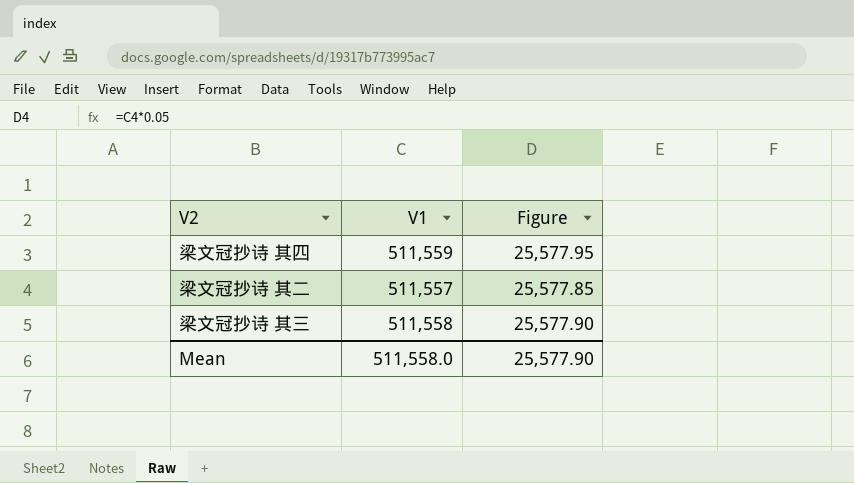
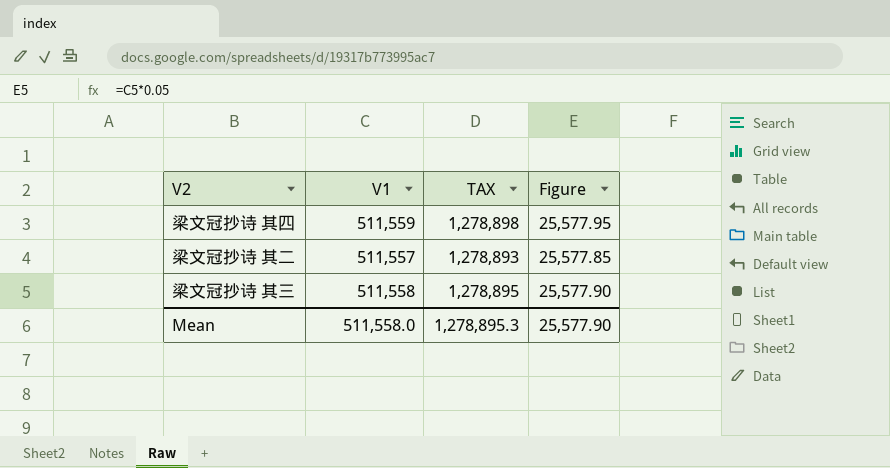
column TAX | formula: none -> [V1] * 2.5

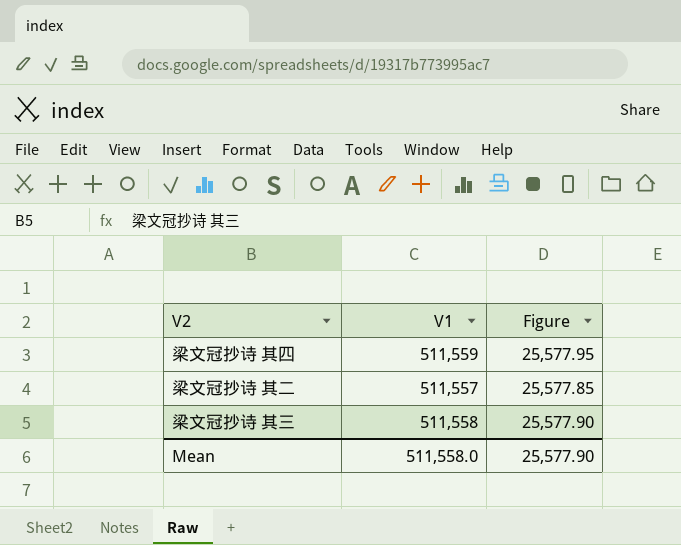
column TAX | formula: [V1] * 2.5 -> none

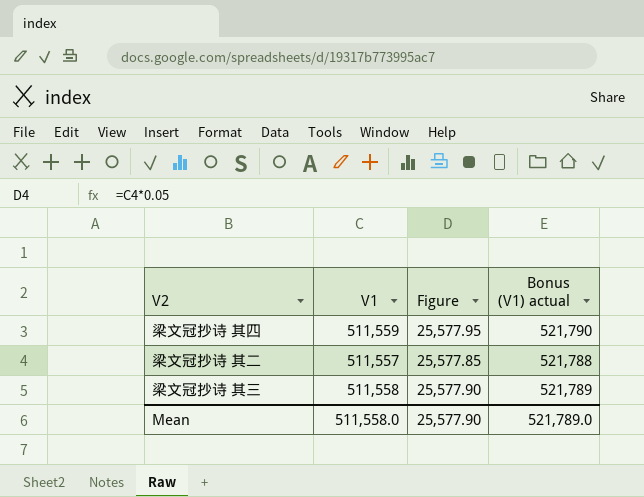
column Bonus (V1) actual | formula: none -> [V1] * 1.02

